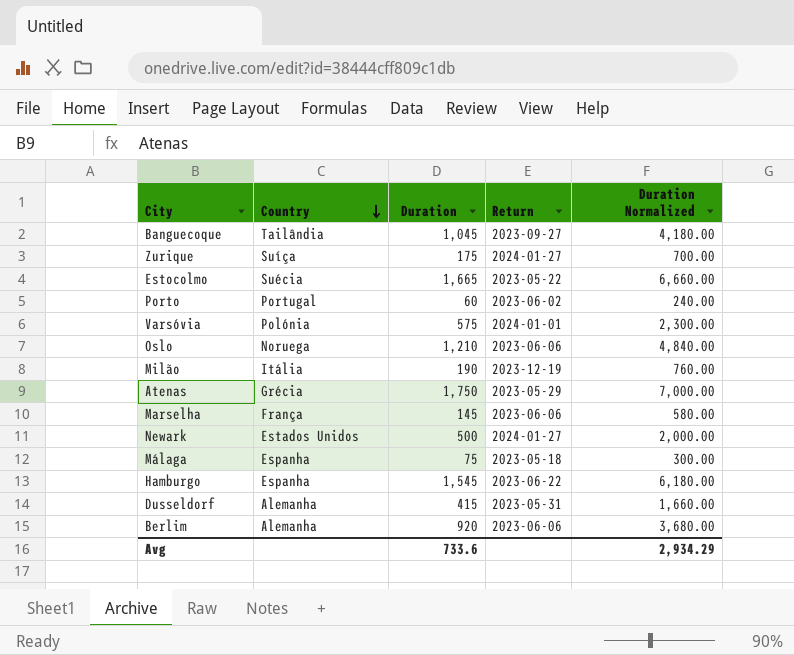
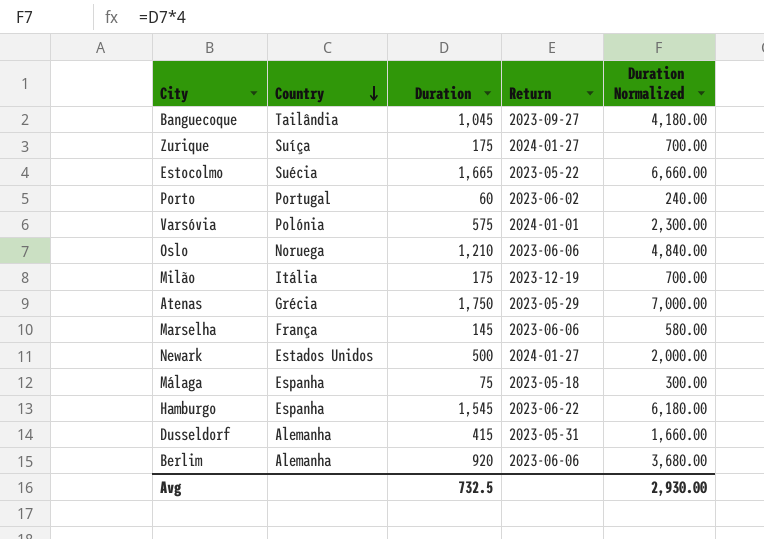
Milão | Duration: 190 -> 175
Milão | Duration Normalized: 760.00 -> 700.00
Avg | Duration: 733.6 -> 732.5
Avg | Duration Normalized: 2,934.29 -> 2,930.00

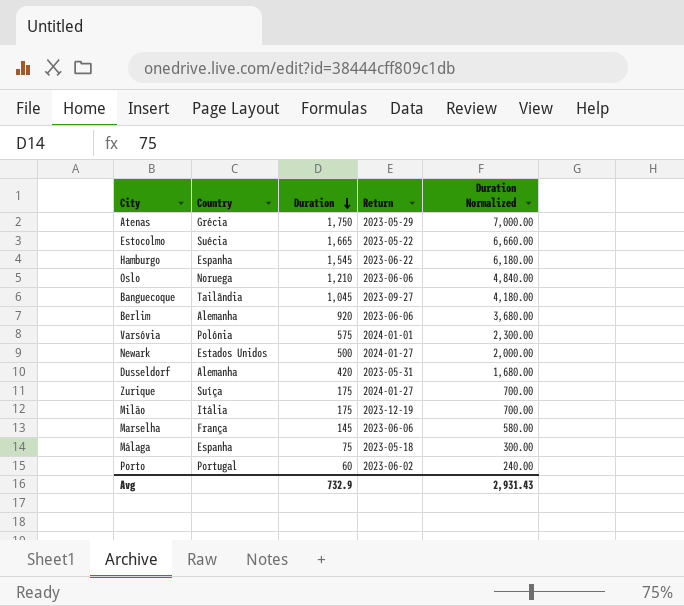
row order: Country descending -> Duration descending
Dusseldorf | Duration: 415 -> 420
Dusseldorf | Duration Normalized: 1,660.00 -> 1,680.00
Avg | Duration: 732.5 -> 732.9
Avg | Duration Normalized: 2,930.00 -> 2,931.43

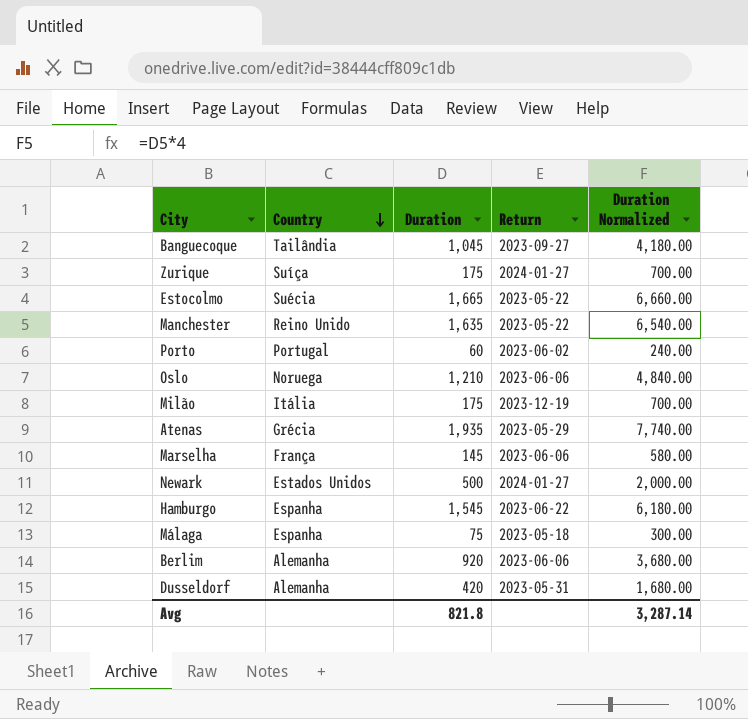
row order: Duration descending -> Country descending
row Varsóvia: Polónia | 575 | 2024-01-01 | 2,300.00 -> none
row Manchester: none -> Reino Unido | 1,635 | 2023-05-22 | 6,540.00
Atenas | Duration: 1,750 -> 1,935
Atenas | Duration Normalized: 7,000.00 -> 7,740.00
Avg | Duration: 732.9 -> 821.8
Avg | Duration Normalized: 2,931.43 -> 3,287.14

